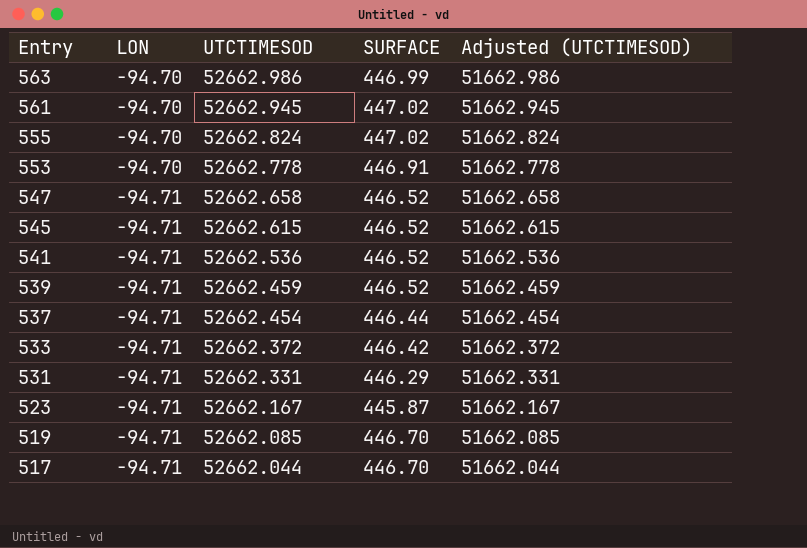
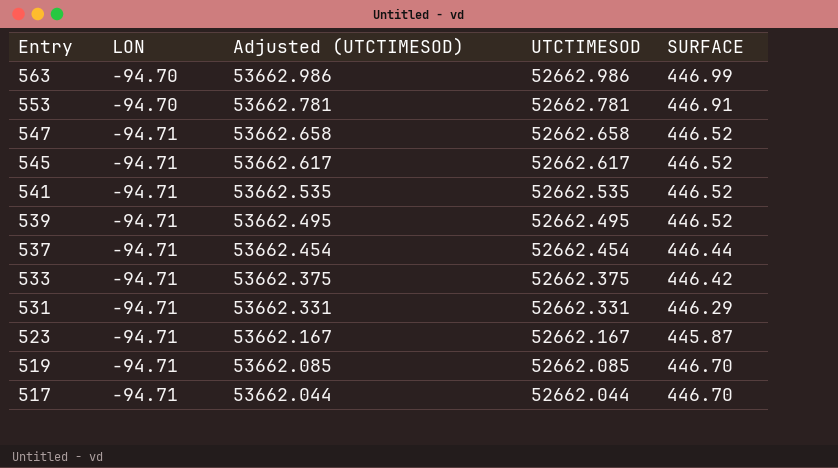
column Adjusted (UTCTIMESOD) | formula: [UTCTIMESOD] - 1000 -> [UTCTIMESOD] + 1000
column Adjusted (UTCTIMESOD) | position: 5 -> 3
row 561: -94.70 | 52662.945 | 447.02 | 51662.945 -> none
row 555: -94.70 | 52662.824 | 447.02 | 51662.824 -> none
553 | UTCTIMESOD: 52662.778 -> 52662.781
545 | UTCTIMESOD: 52662.615 -> 52662.617
541 | UTCTIMESOD: 52662.536 -> 52662.535
539 | UTCTIMESOD: 52662.459 -> 52662.495
533 | UTCTIMESOD: 52662.372 -> 52662.375

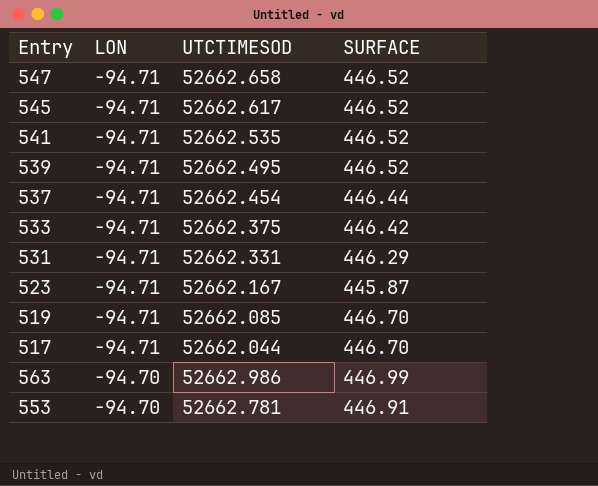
row order: Entry descending -> LON ascending
column Adjusted (UTCTIMESOD) | formula: [UTCTIMESOD] + 1000 -> none

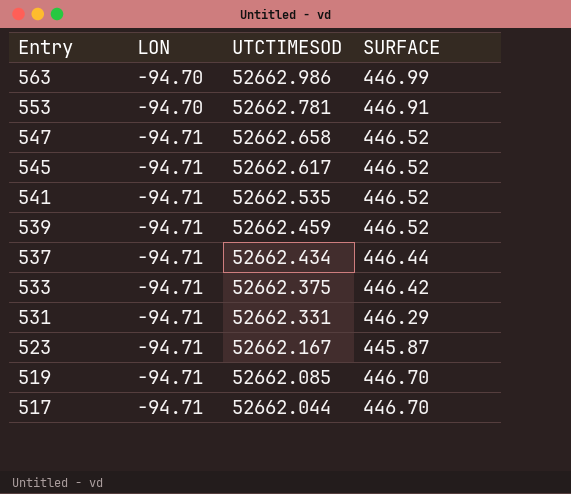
row order: LON ascending -> Entry descending
539 | UTCTIMESOD: 52662.495 -> 52662.459
537 | UTCTIMESOD: 52662.454 -> 52662.434

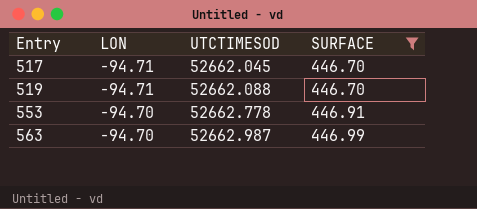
filter: none -> SURFACE >= 446.70
row order: Entry descending -> Entry ascending
517 | UTCTIMESOD: 52662.044 -> 52662.045
519 | UTCTIMESOD: 52662.085 -> 52662.088
553 | UTCTIMESOD: 52662.781 -> 52662.778
563 | UTCTIMESOD: 52662.986 -> 52662.987

